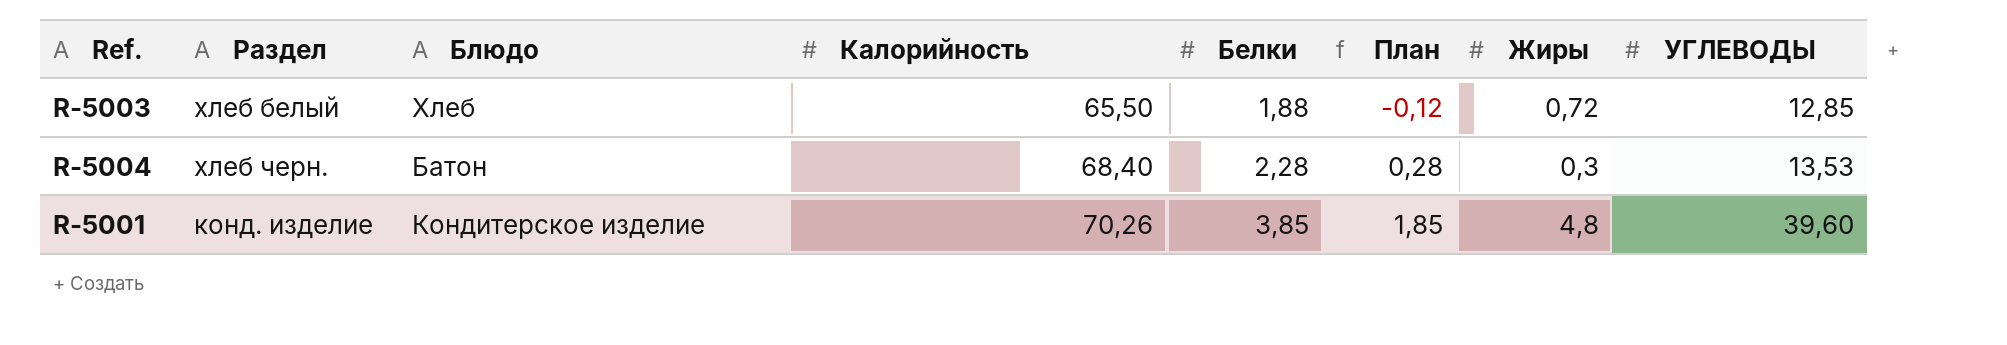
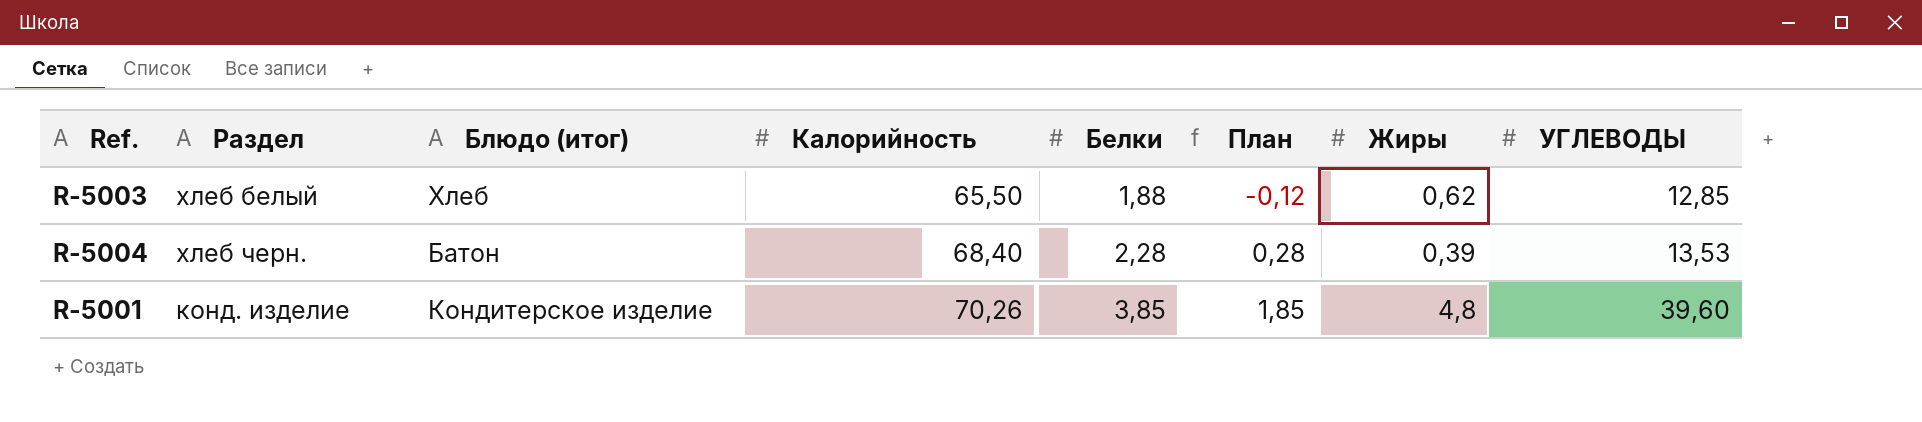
column name: Блюдо -> Блюдо (итог)
R-5003 | Жиры: 0,72 -> 0,62
R-5004 | Жиры: 0,3 -> 0,39

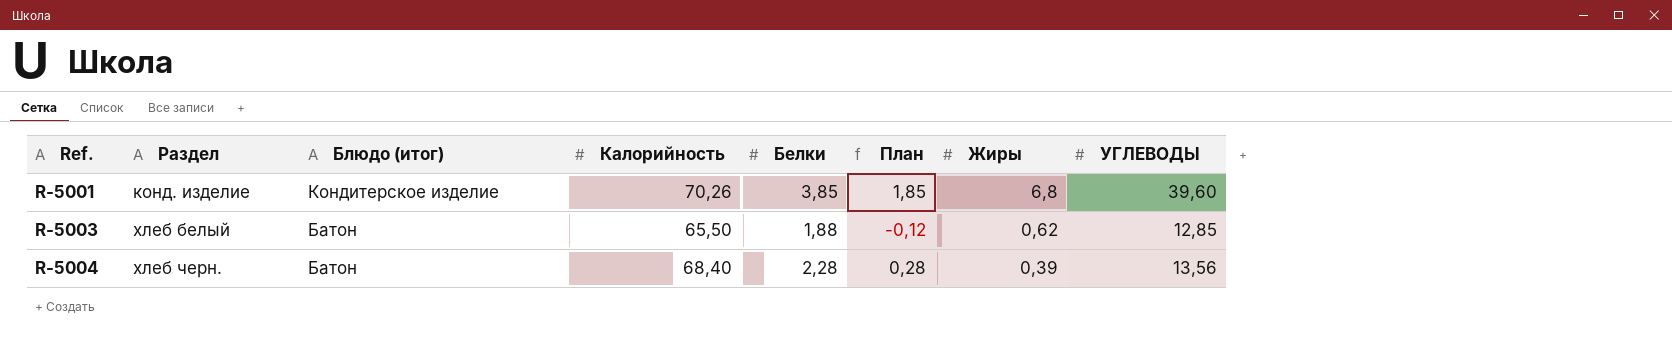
row order: Калорийность ascending -> Ref. ascending
R-5001 | Жиры: 4,8 -> 6,8
R-5003 | Блюдо (итог): Хлеб -> Батон
R-5004 | УГЛЕВОДЫ: 13,53 -> 13,56

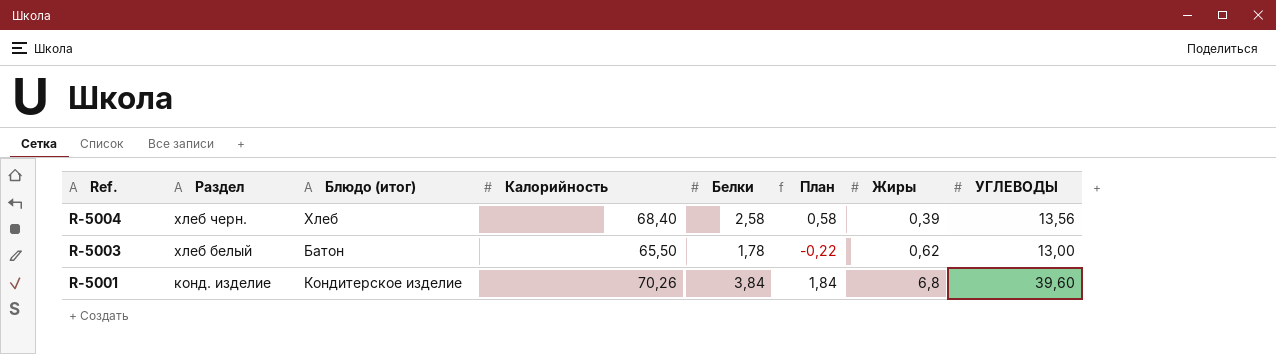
row order: Ref. ascending -> Ref. descending
R-5004 | Блюдо (итог): Батон -> Хлеб
R-5004 | Белки: 2,28 -> 2,58
R-5004 | План: 0,28 -> 0,58
R-5003 | Белки: 1,88 -> 1,78
R-5003 | План: -0,12 -> -0,22
R-5003 | УГЛЕВОДЫ: 12,85 -> 13,00
R-5001 | Белки: 3,85 -> 3,84
R-5001 | План: 1,85 -> 1,84

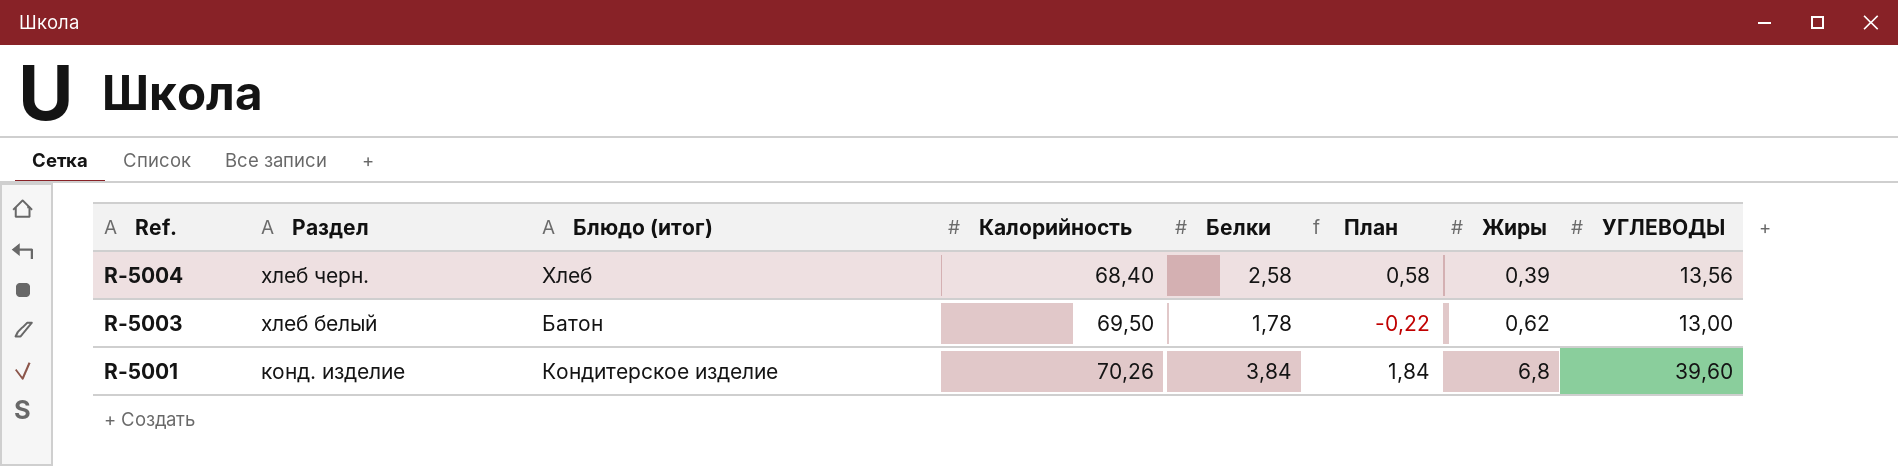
R-5003 | Калорийность: 65,50 -> 69,50

